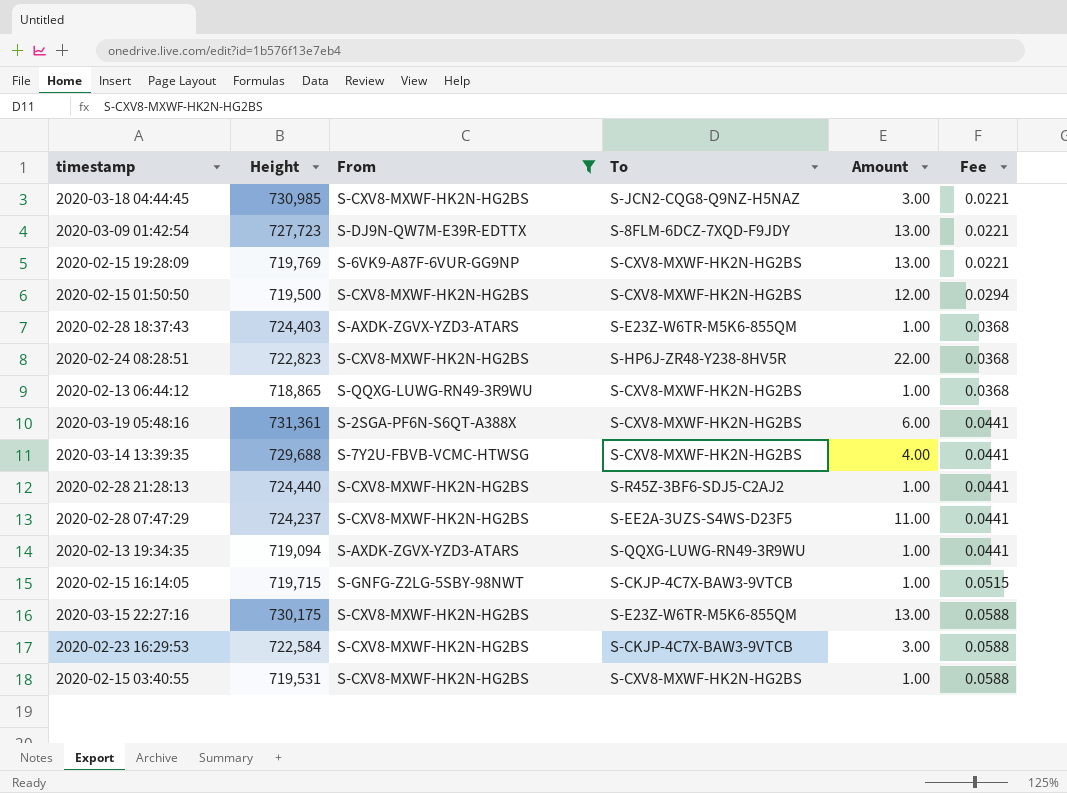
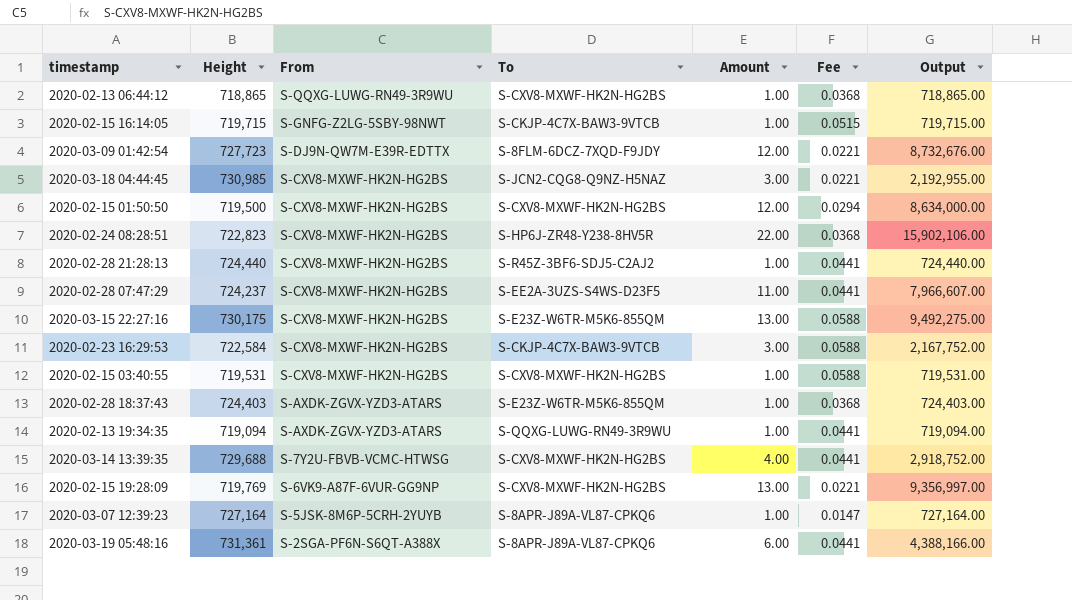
filter: From != S-5JSK-8M6P-5CRH-2YUYB -> none
row order: Fee ascending -> From descending
column Output | formula: none -> [Height] * [Amount]
2020-03-09 01:42:54 | Amount: 13.00 -> 12.00
2020-03-19 05:48:16 | To: S-CXV8-MXWF-HK2N-HG2BS -> S-8APR-J89A-VL87-CPKQ6

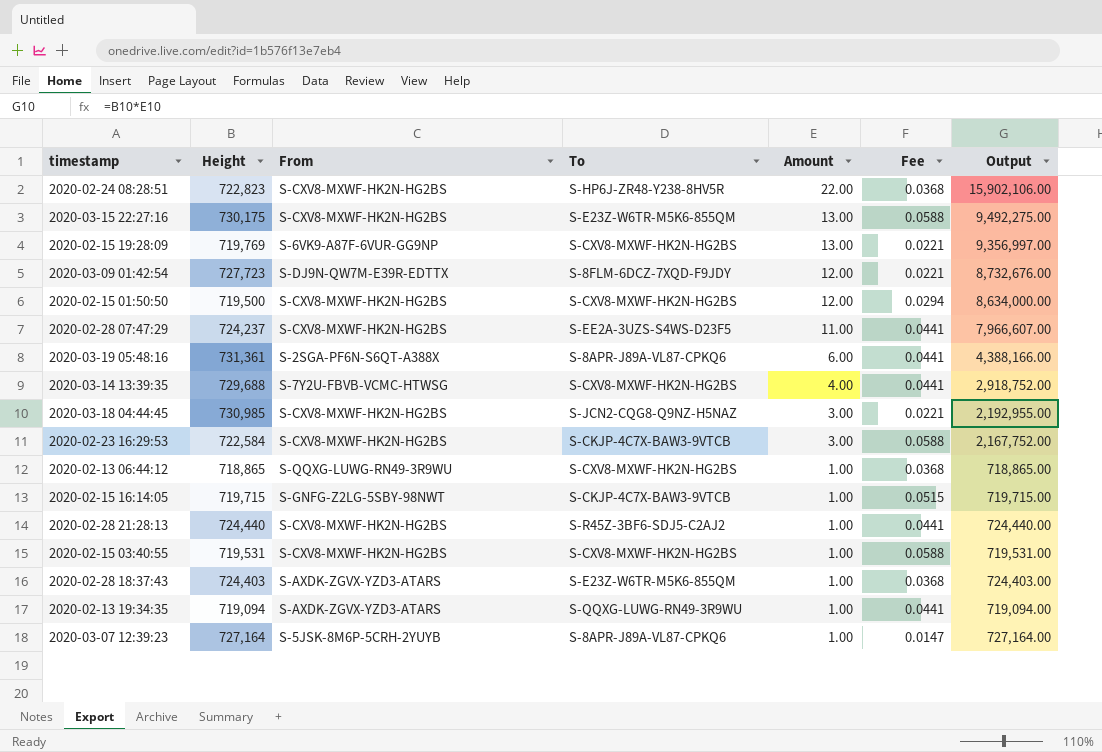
row order: From descending -> Amount descending

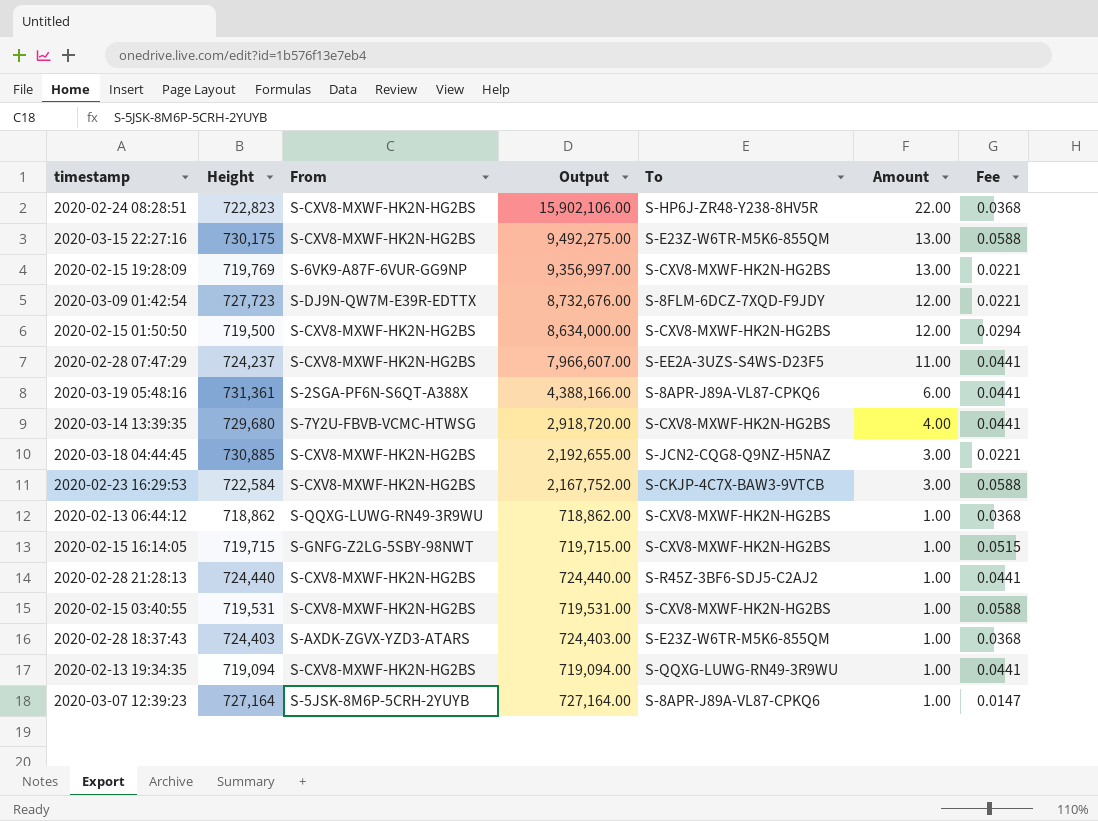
column Output | position: 7 -> 4
2020-03-14 13:39:35 | Height: 729,688 -> 729,680
2020-03-14 13:39:35 | Output: 2,918,752.00 -> 2,918,720.00
2020-03-18 04:44:45 | Height: 730,985 -> 730,885
2020-03-18 04:44:45 | Output: 2,192,955.00 -> 2,192,655.00
2020-02-13 06:44:12 | Height: 718,865 -> 718,862
2020-02-13 06:44:12 | Output: 718,865.00 -> 718,862.00
2020-02-15 16:14:05 | To: S-CKJP-4C7X-BAW3-9VTCB -> S-CXV8-MXWF-HK2N-HG2BS
2020-02-13 19:34:35 | From: S-AXDK-ZGVX-YZD3-ATARS -> S-CXV8-MXWF-HK2N-HG2BS

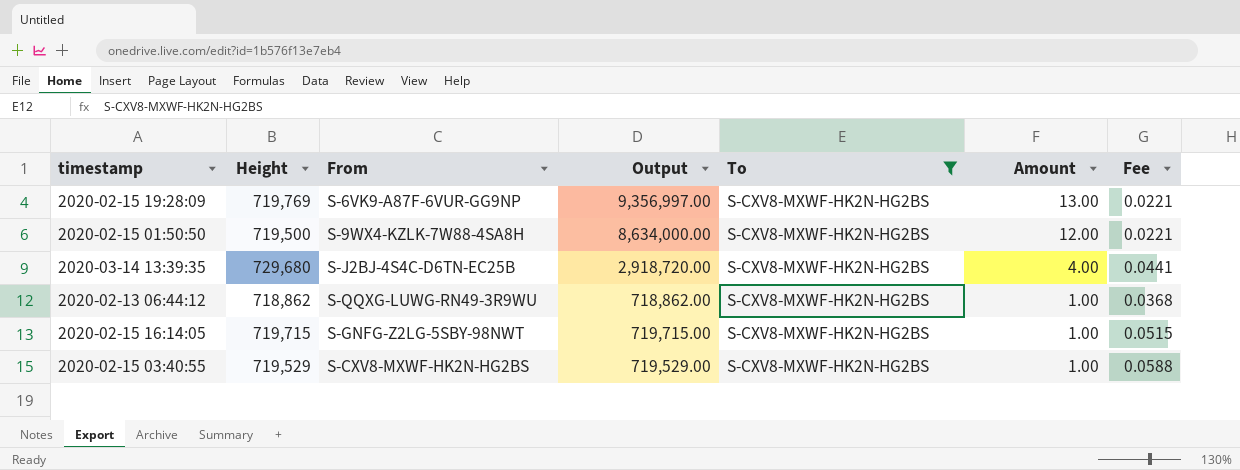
filter: none -> To = S-CXV8-MXWF-HK2N-HG2BS
2020-02-15 01:50:50 | From: S-CXV8-MXWF-HK2N-HG2BS -> S-9WX4-KZLK-7W88-4SA8H
2020-02-15 01:50:50 | Fee: 0.0294 -> 0.0221
2020-03-14 13:39:35 | From: S-7Y2U-FBVB-VCMC-HTWSG -> S-J2BJ-4S4C-D6TN-EC25B
2020-02-15 03:40:55 | Height: 719,531 -> 719,529
2020-02-15 03:40:55 | Output: 719,531.00 -> 719,529.00

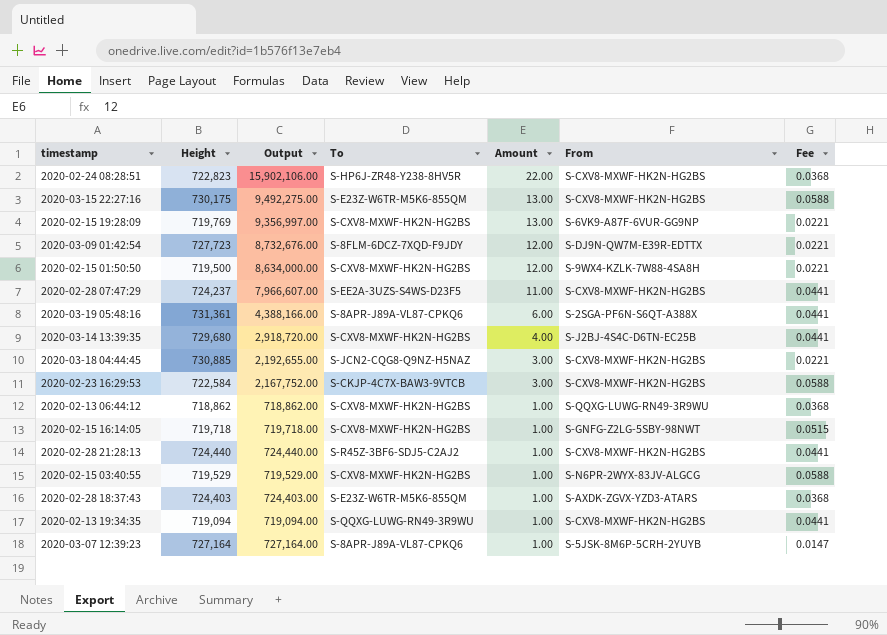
filter: To = S-CXV8-MXWF-HK2N-HG2BS -> none
column From | position: 3 -> 6
2020-02-15 16:14:05 | Height: 719,715 -> 719,718
2020-02-15 16:14:05 | Output: 719,715.00 -> 719,718.00
2020-02-15 03:40:55 | From: S-CXV8-MXWF-HK2N-HG2BS -> S-N6PR-2WYX-83JV-ALGCG

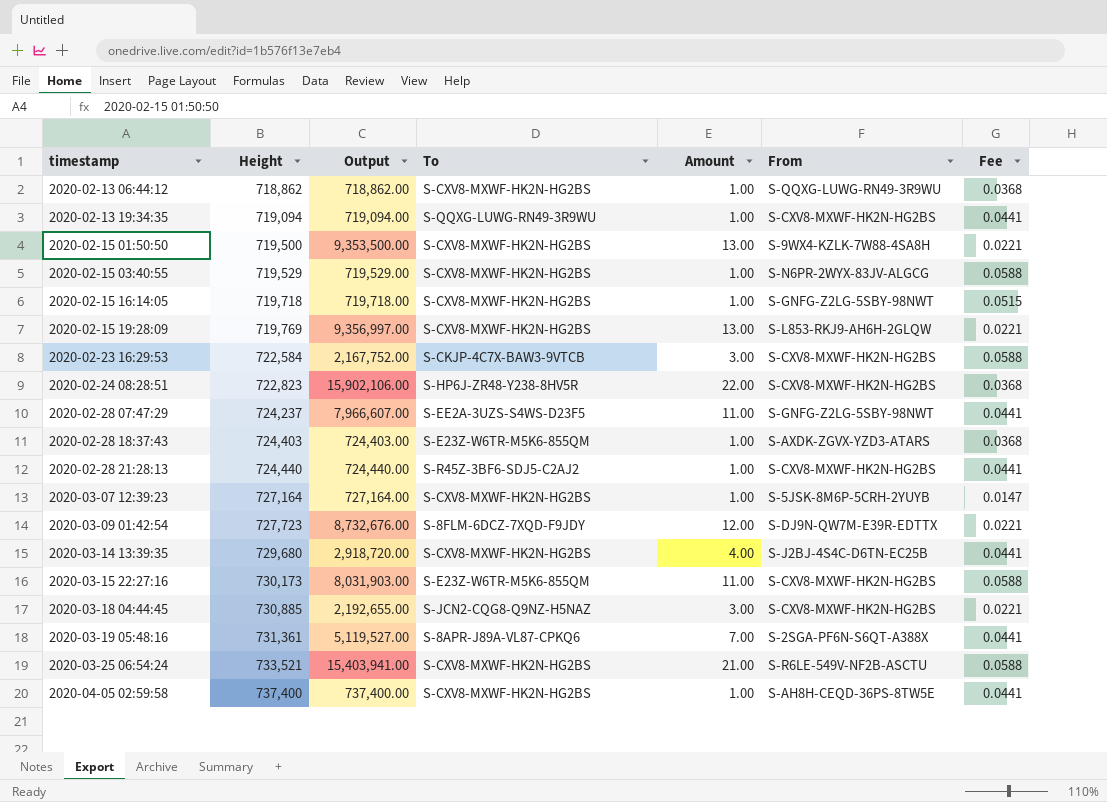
row order: Amount descending -> timestamp ascending
2020-02-15 01:50:50 | Output: 8,634,000.00 -> 9,353,500.00
2020-02-15 01:50:50 | Amount: 12.00 -> 13.00
2020-02-15 19:28:09 | From: S-6VK9-A87F-6VUR-GG9NP -> S-L853-RKJ9-AH6H-2GLQW
2020-02-28 07:47:29 | From: S-CXV8-MXWF-HK2N-HG2BS -> S-GNFG-Z2LG-5SBY-98NWT
2020-03-07 12:39:23 | To: S-8APR-J89A-VL87-CPKQ6 -> S-CXV8-MXWF-HK2N-HG2BS
2020-03-15 22:27:16 | Height: 730,175 -> 730,173
2020-03-15 22:27:16 | Output: 9,492,275.00 -> 8,031,903.00
2020-03-15 22:27:16 | Amount: 13.00 -> 11.00
2020-03-19 05:48:16 | Output: 4,388,166.00 -> 5,119,527.00
2020-03-19 05:48:16 | Amount: 6.00 -> 7.00
row 2020-03-25 06:54:24: none -> 733,521 | 15,403,941.00 | S-CXV8-MXWF-HK2N-HG2BS | 21.00 | S-R6LE-549V-NF2B-ASCTU | 0.0588
row 2020-04-05 02:59:58: none -> 737,400 | 737,400.00 | S-CXV8-MXWF-HK2N-HG2BS | 1.00 | S-AH8H-CEQD-36PS-8TW5E | 0.0441

